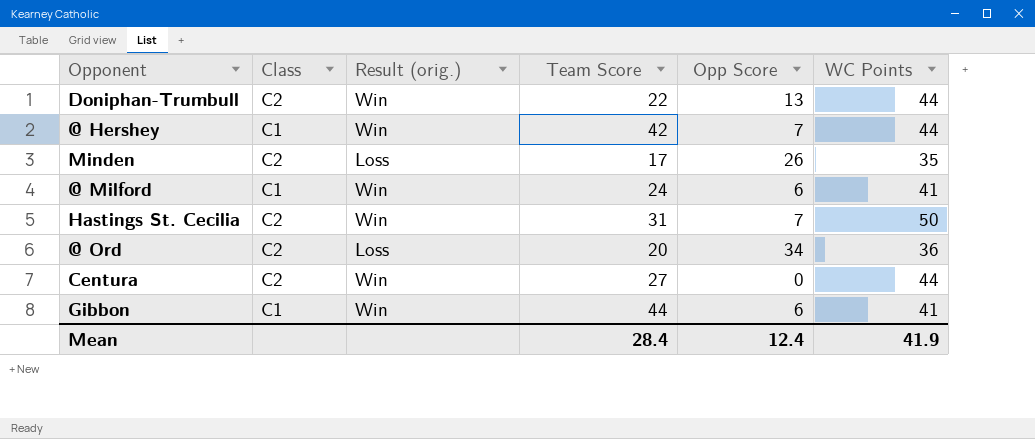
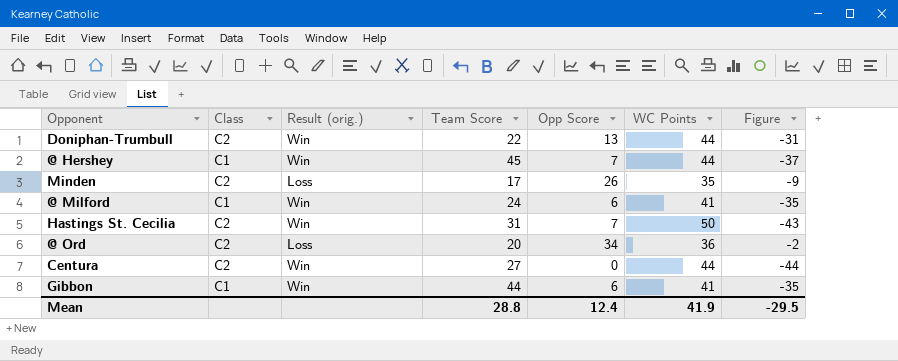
column Figure | formula: none -> [Opp Score] - [WC Points]
@ Hershey | Team Score: 42 -> 45
Mean | Team Score: 28.4 -> 28.8

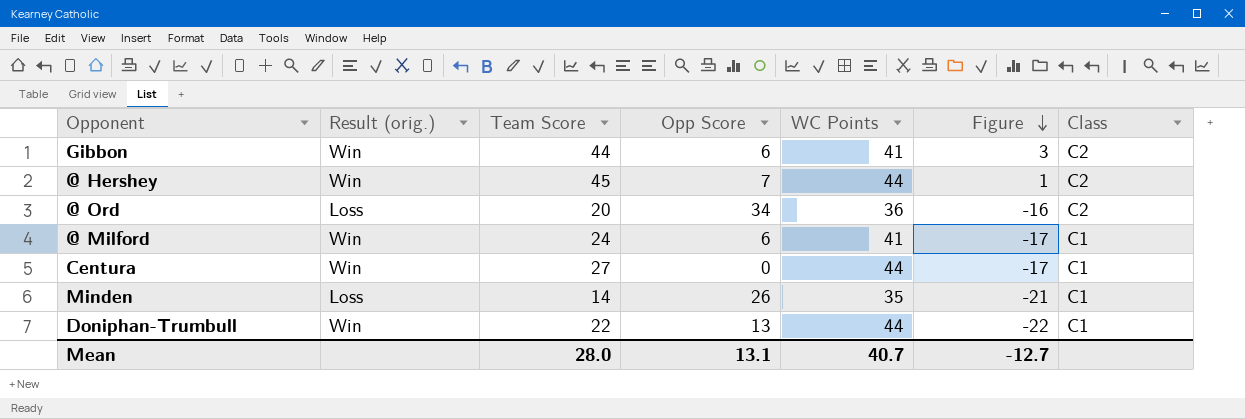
row order: none -> Figure descending
column Figure | formula: [Opp Score] - [WC Points] -> [Team Score] - [WC Points]
column Class | position: 2 -> 7
row Hastings St. Cecilia: C2 | Win | 31 | 7 | 50 | -43 -> none
Gibbon | Class: C1 -> C2
@ Hershey | Class: C1 -> C2
Centura | Class: C2 -> C1
Minden | Team Score: 17 -> 14
Minden | Class: C2 -> C1
Doniphan-Trumbull | Class: C2 -> C1
Mean | Team Score: 28.8 -> 28.0
Mean | Opp Score: 12.4 -> 13.1
Mean | WC Points: 41.9 -> 40.7
Mean | Figure: -29.5 -> -12.7

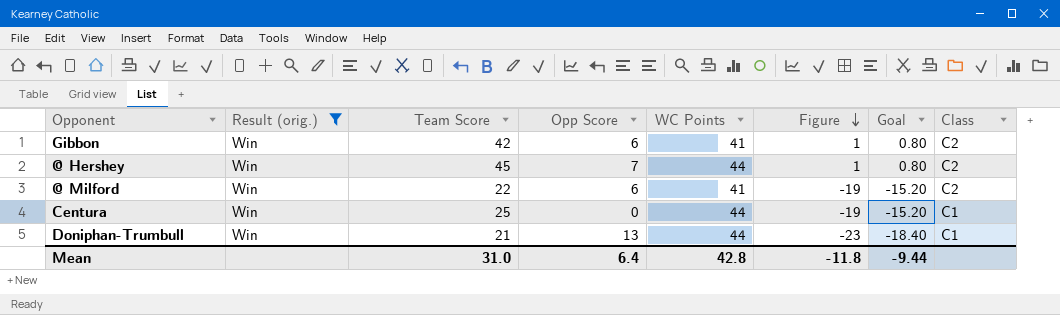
filter: none -> Result (orig.) = Win
column Goal | formula: none -> [Figure] * 0.8
Gibbon | Team Score: 44 -> 42
Gibbon | Figure: 3 -> 1
@ Milford | Team Score: 24 -> 22
@ Milford | Figure: -17 -> -19
@ Milford | Class: C1 -> C2
Centura | Team Score: 27 -> 25
Centura | Figure: -17 -> -19
Doniphan-Trumbull | Team Score: 22 -> 21
Doniphan-Trumbull | Figure: -22 -> -23
Mean | Team Score: 28.0 -> 31.0
Mean | Opp Score: 13.1 -> 6.4
Mean | WC Points: 40.7 -> 42.8
Mean | Figure: -12.7 -> -11.8

